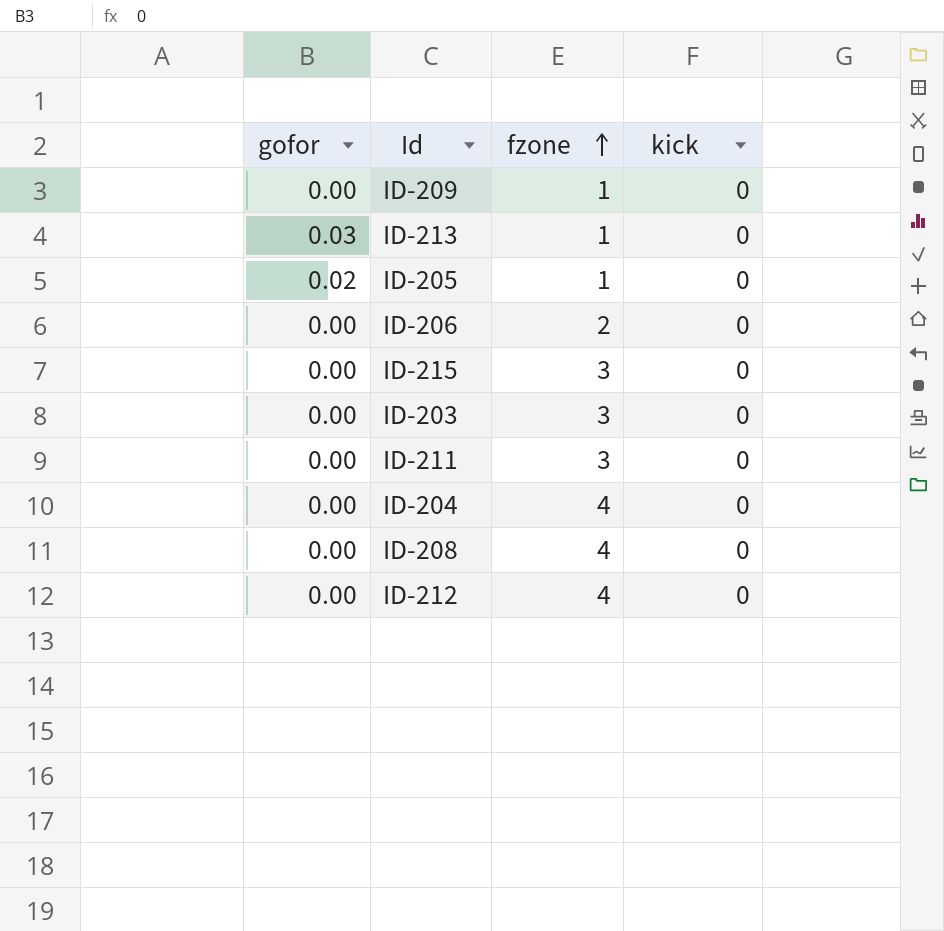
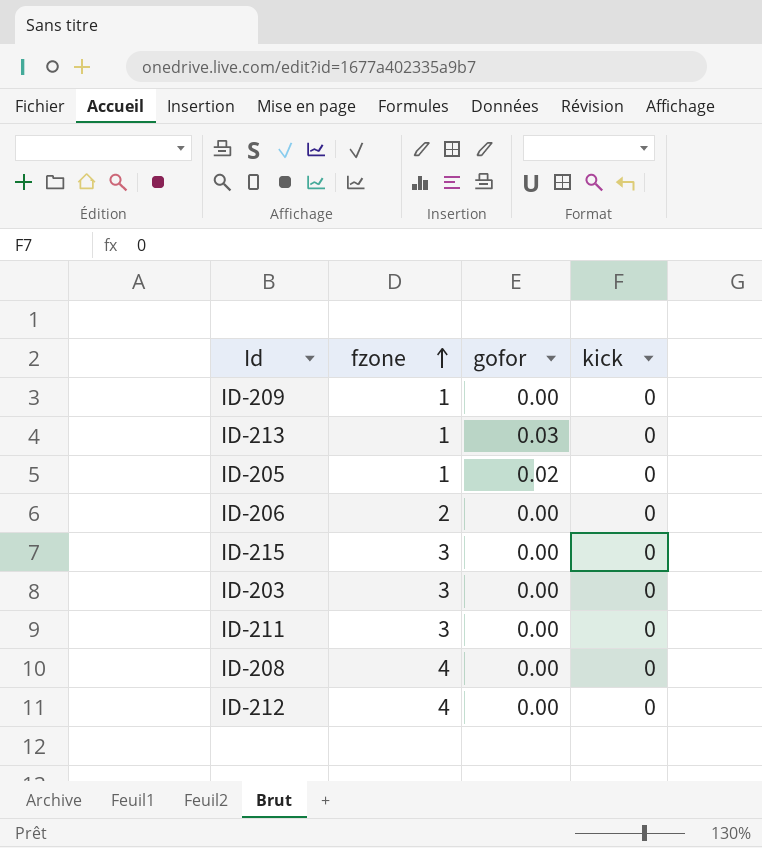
column gofor | position: 1 -> 3
row ID-204: 0.00 | 4 | 0 -> none

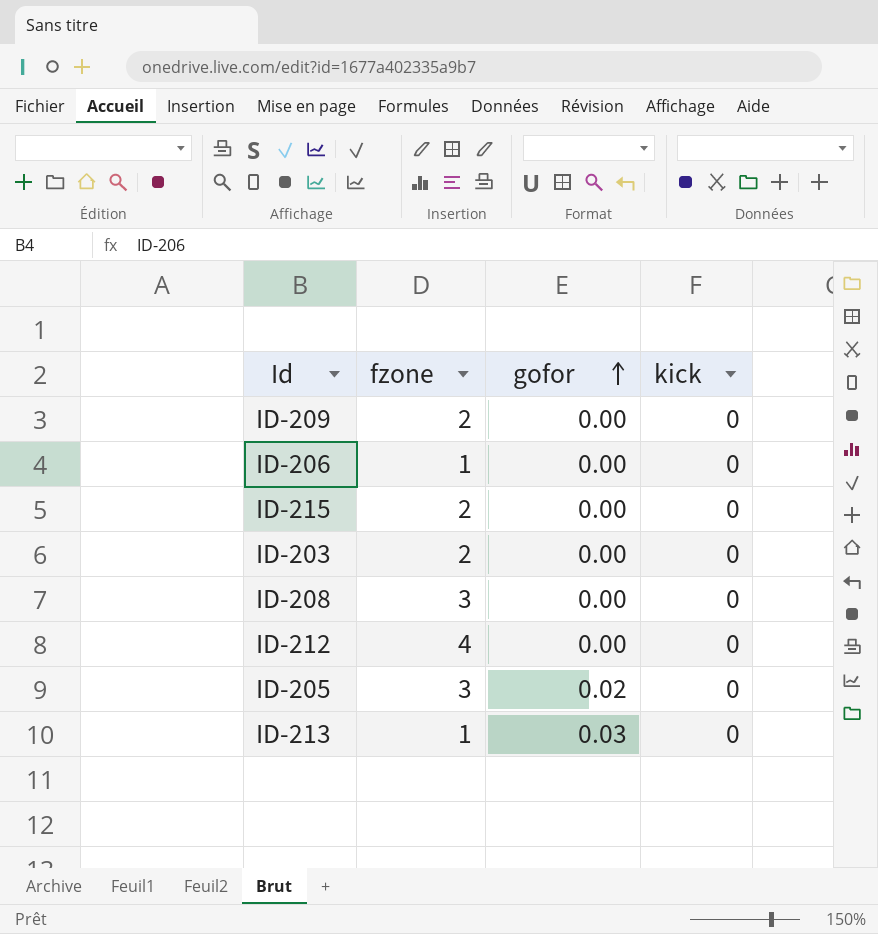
row order: fzone ascending -> gofor ascending
row ID-211: 3 | 0.00 | 0 -> none
ID-209 | fzone: 1 -> 2
ID-206 | fzone: 2 -> 1
ID-215 | fzone: 3 -> 2
ID-203 | fzone: 3 -> 2
ID-208 | fzone: 4 -> 3
ID-205 | fzone: 1 -> 3

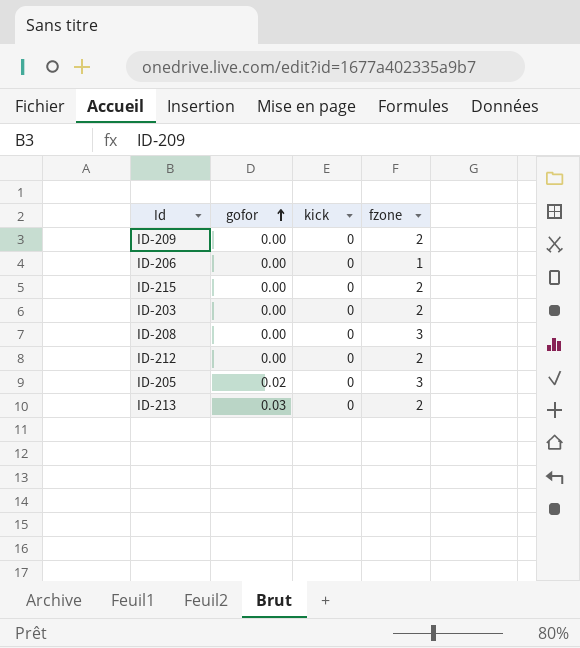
column fzone | position: 2 -> 4
ID-212 | fzone: 4 -> 2
ID-213 | fzone: 1 -> 2

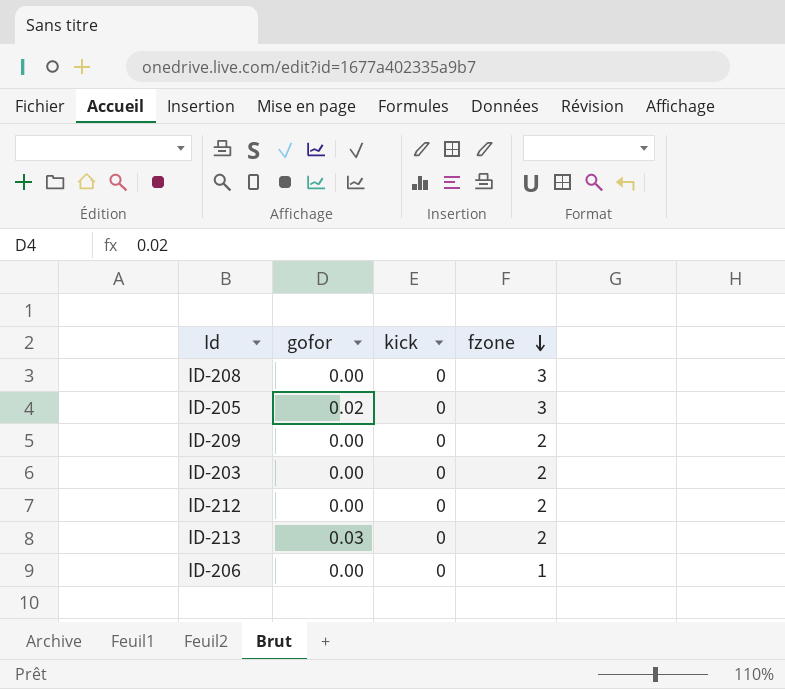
row order: gofor ascending -> fzone descending
row ID-215: 0.00 | 0 | 2 -> none

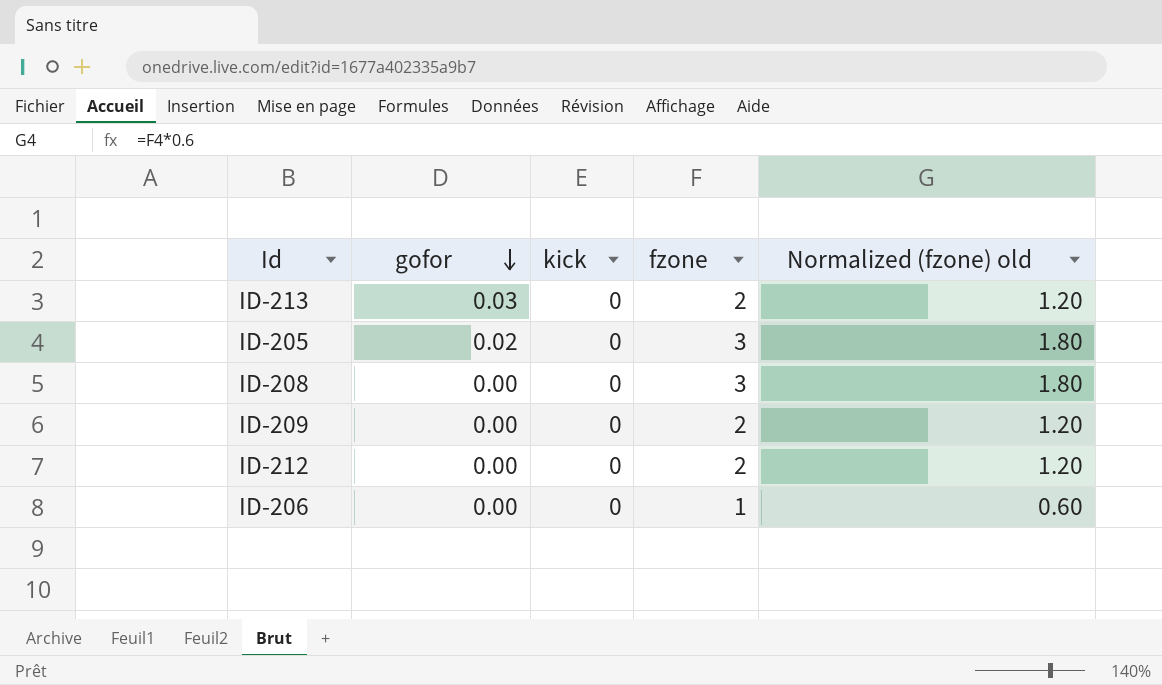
row order: fzone descending -> gofor descending
column Normalized (fzone) old | formula: none -> [fzone] * 0.6
row ID-203: 0.00 | 0 | 2 -> none

